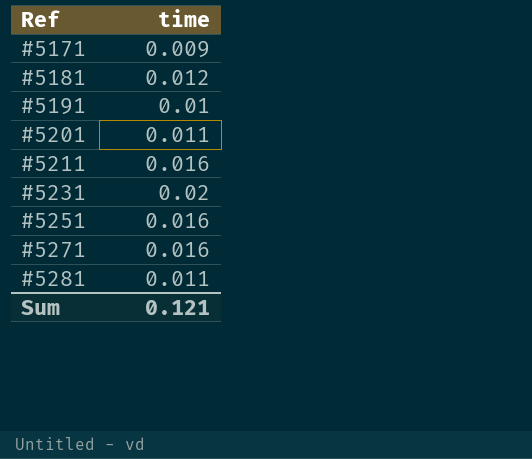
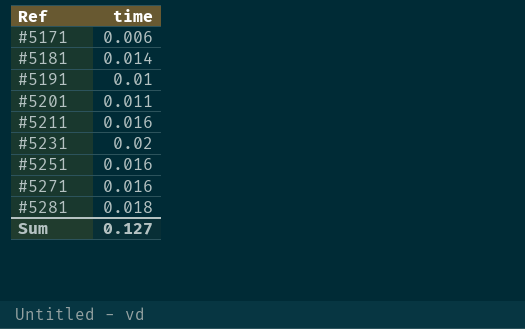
#5171 | time: 0.009 -> 0.006
#5181 | time: 0.012 -> 0.014
#5281 | time: 0.011 -> 0.018
Sum | time: 0.121 -> 0.127

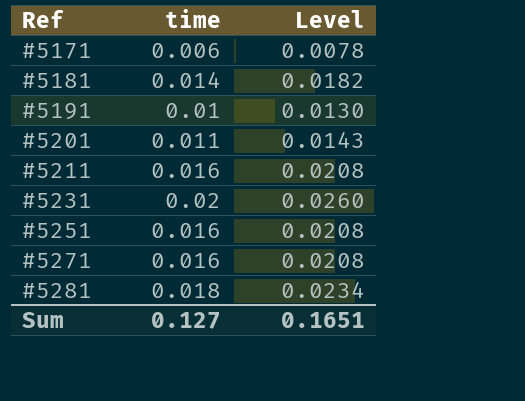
column Level | formula: none -> [time] * 1.3

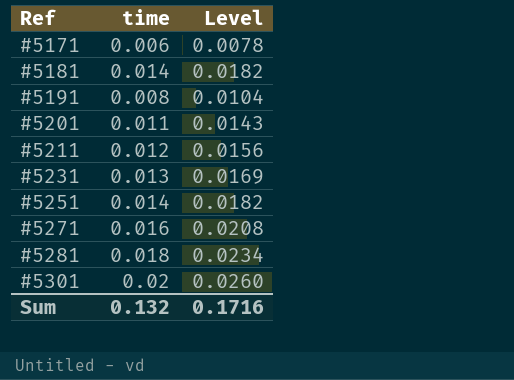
#5191 | time: 0.01 -> 0.008
#5191 | Level: 0.0130 -> 0.0104
#5211 | time: 0.016 -> 0.012
#5211 | Level: 0.0208 -> 0.0156
#5231 | time: 0.02 -> 0.013
#5231 | Level: 0.0260 -> 0.0169
#5251 | time: 0.016 -> 0.014
#5251 | Level: 0.0208 -> 0.0182
row #5301: none -> 0.02 | 0.0260
Sum | time: 0.127 -> 0.132
Sum | Level: 0.1651 -> 0.1716

